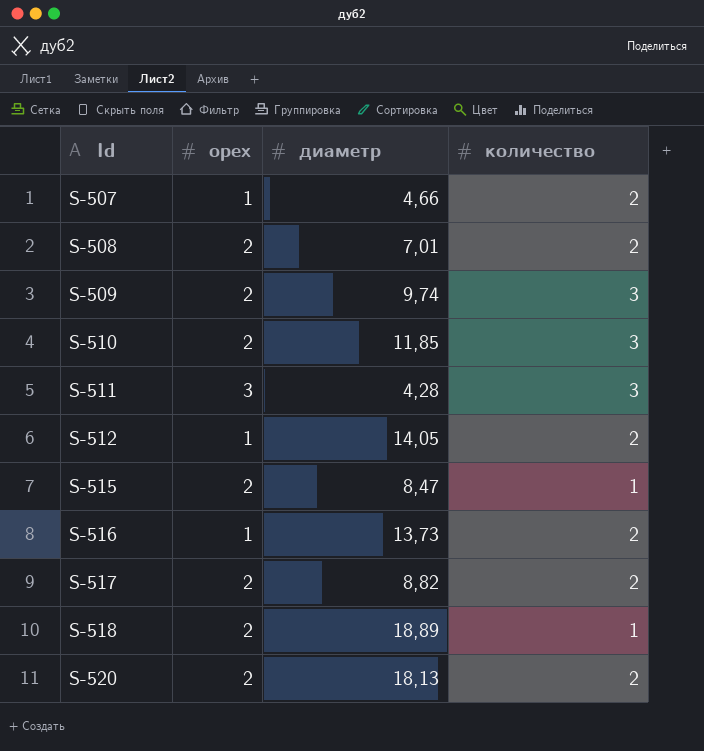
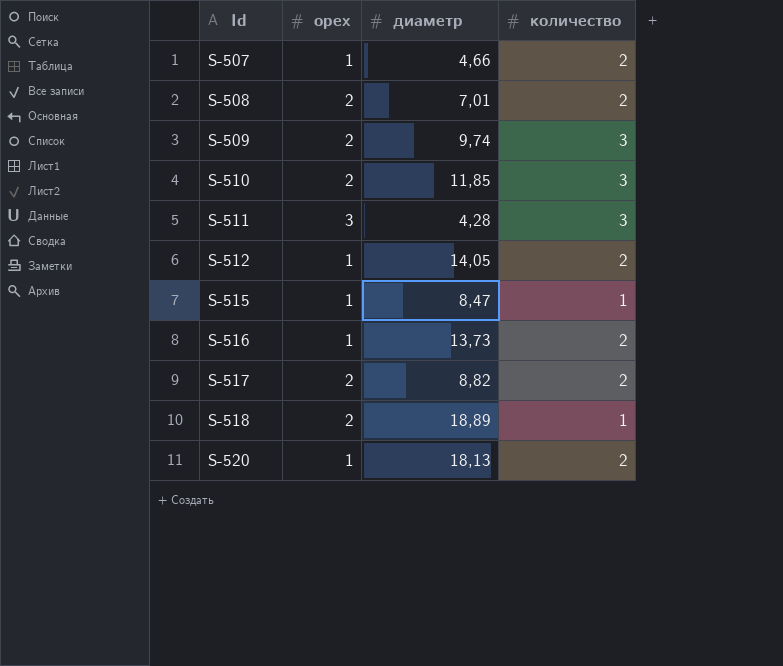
S-515 | орех: 2 -> 1
S-520 | орех: 2 -> 1

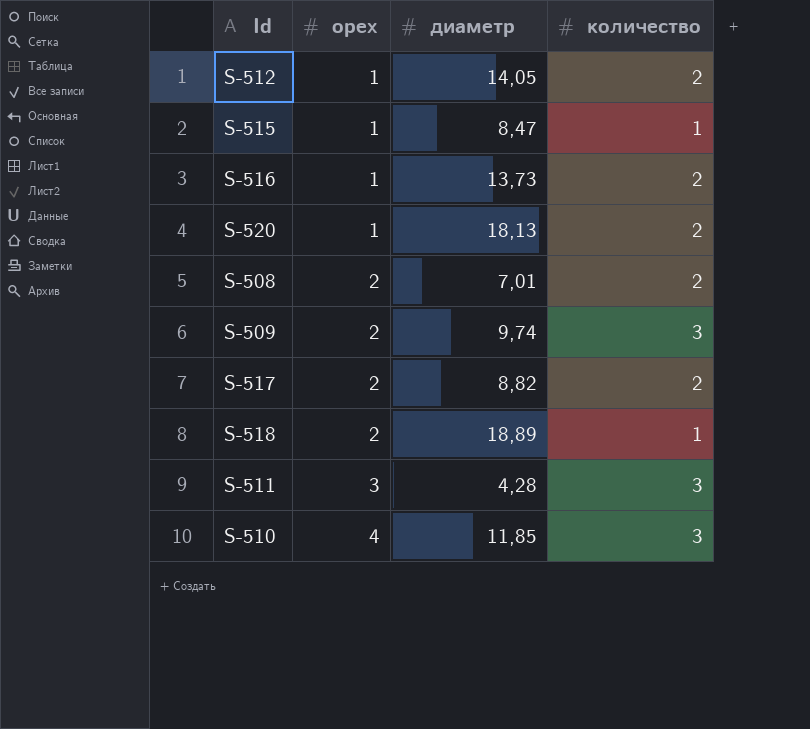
row order: Id ascending -> орех ascending
row S-507: 1 | 4,66 | 2 -> none
S-510 | орех: 2 -> 4

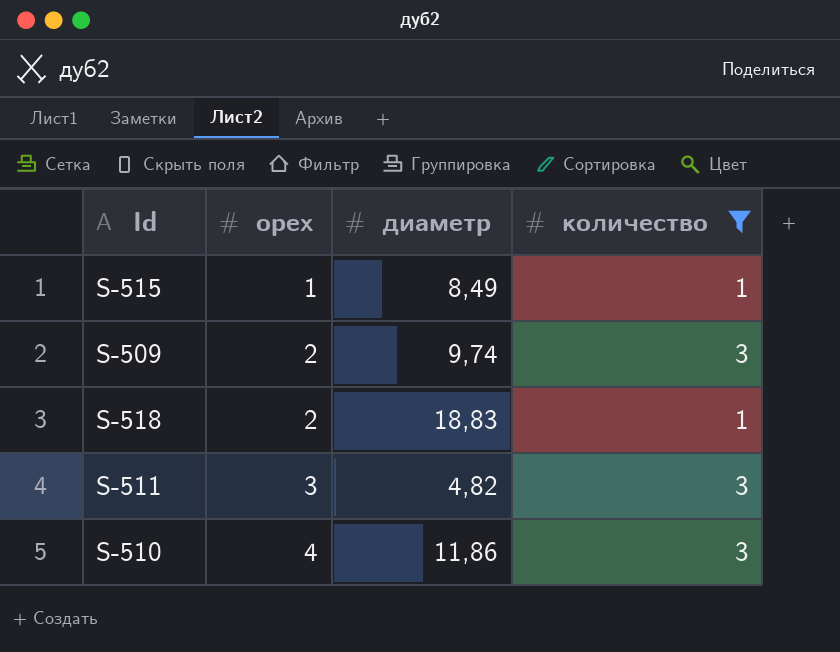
filter: none -> количество != 2
S-515 | диаметр: 8,47 -> 8,49
S-518 | диаметр: 18,89 -> 18,83
S-511 | диаметр: 4,28 -> 4,82
S-510 | диаметр: 11,85 -> 11,86

